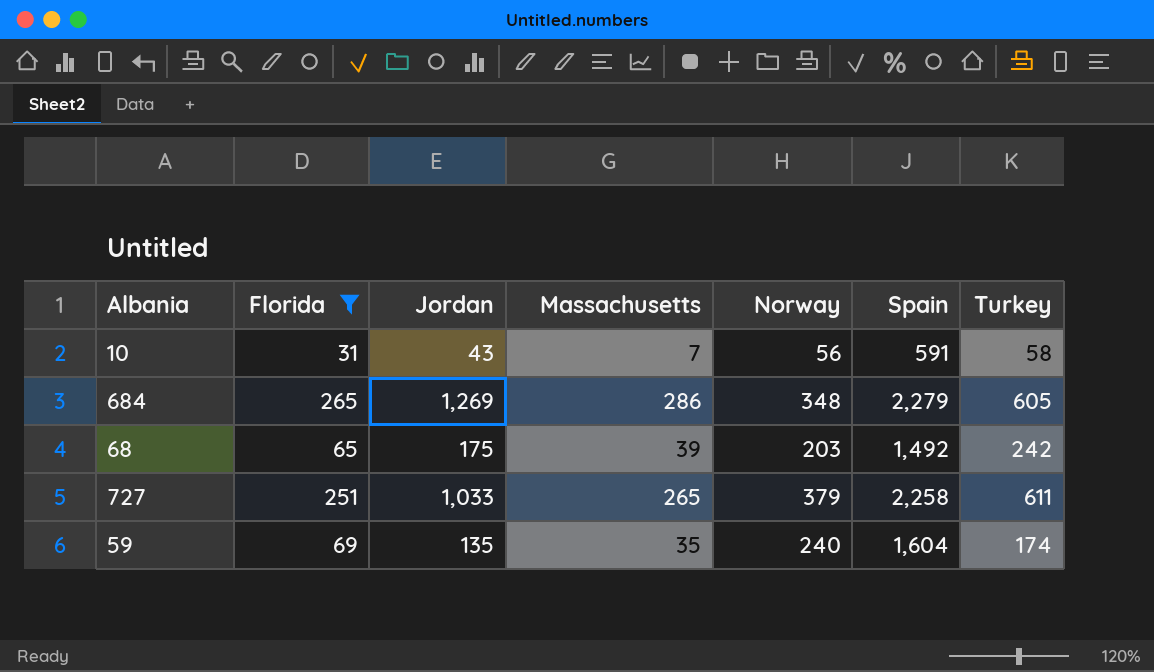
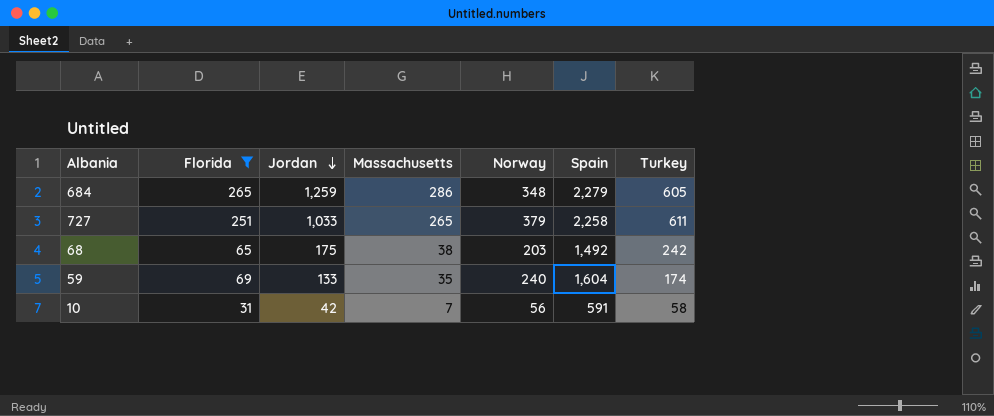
row order: none -> Jordan descending
684 | Jordan: 1,269 -> 1,259
68 | Massachusetts: 39 -> 38
59 | Jordan: 135 -> 133
10 | Jordan: 43 -> 42

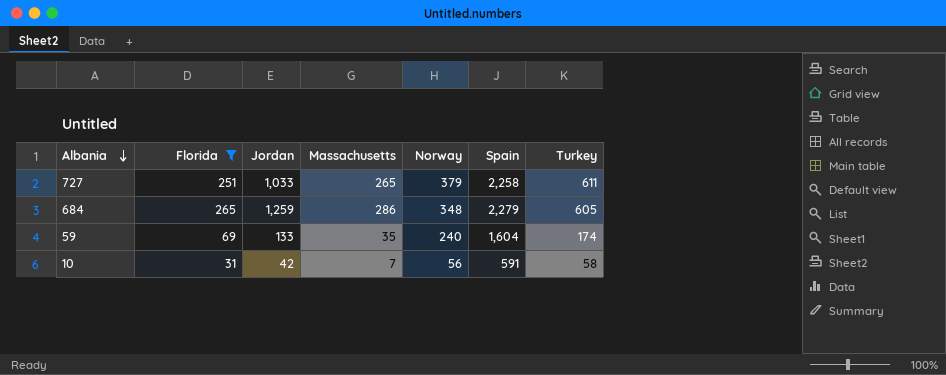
row order: Jordan descending -> Albania descending
row 68: 65 | 175 | 38 | 203 | 1,492 | 242 -> none

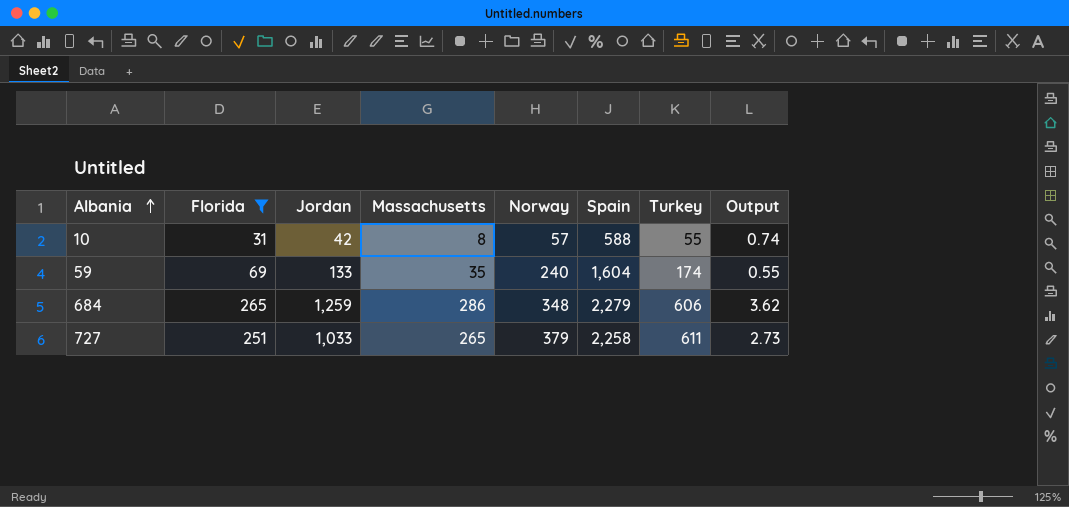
row order: Albania descending -> Albania ascending
column Output | formula: none -> [Jordan] / [Norway]
10 | Massachusetts: 7 -> 8
10 | Norway: 56 -> 57
10 | Spain: 591 -> 588
10 | Turkey: 58 -> 55
684 | Turkey: 605 -> 606

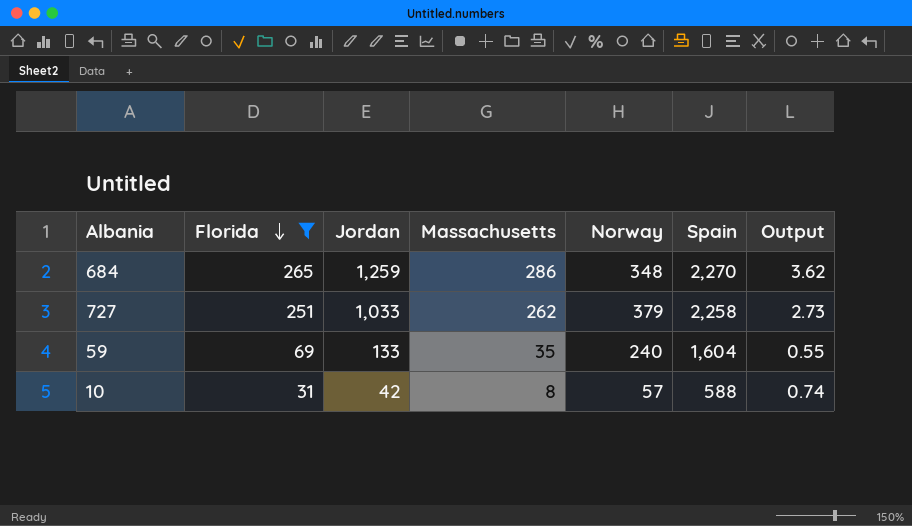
row order: Albania ascending -> Florida descending
column Turkey | position: 7 -> none
684 | Spain: 2,279 -> 2,270
727 | Massachusetts: 265 -> 262

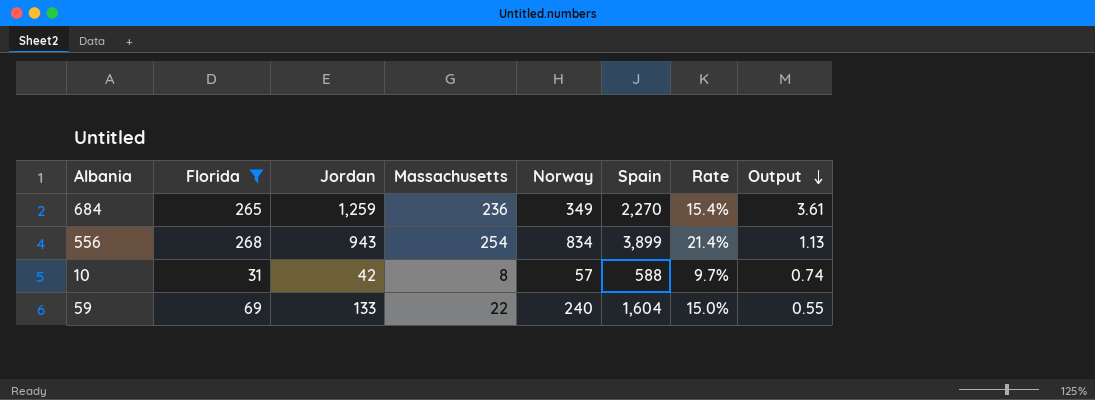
row order: Florida descending -> Output descending
column Rate | formula: none -> [Norway] / [Spain]
row 727: 251 | 1,033 | 262 | 379 | 2,258 | 2.73 -> none
684 | Massachusetts: 286 -> 236
684 | Norway: 348 -> 349
684 | Output: 3.62 -> 3.61
row 556: none -> 268 | 943 | 254 | 834 | 3,899 | 21.4% | 1.13
59 | Massachusetts: 35 -> 22

